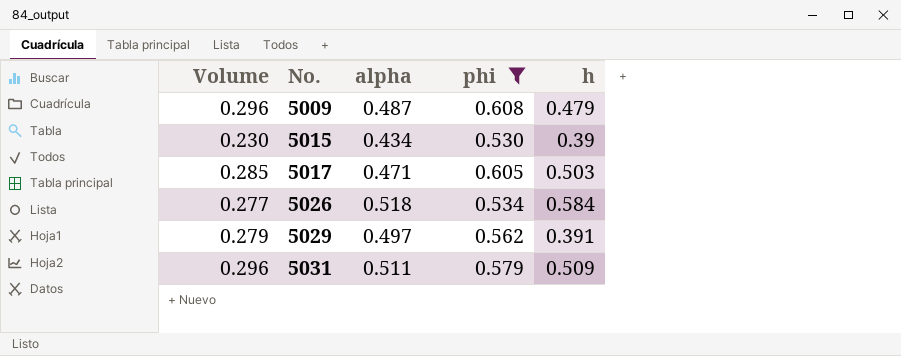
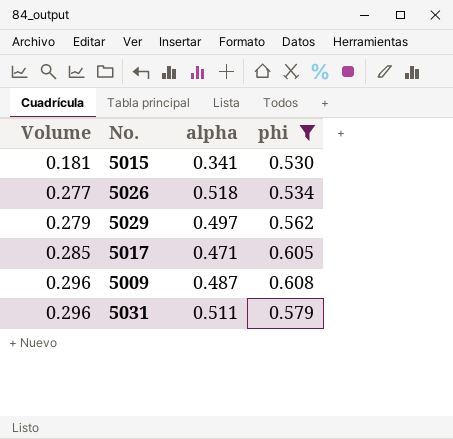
row order: No. ascending -> Volume ascending
column h | position: 5 -> none
5015 | Volume: 0.230 -> 0.181
5015 | alpha: 0.434 -> 0.341

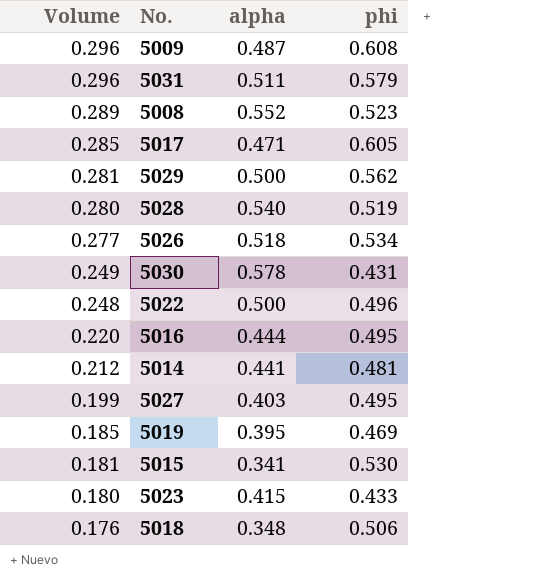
filter: phi >= 0.530 -> none
row order: Volume ascending -> Volume descending
5029 | Volume: 0.279 -> 0.281
5029 | alpha: 0.497 -> 0.500

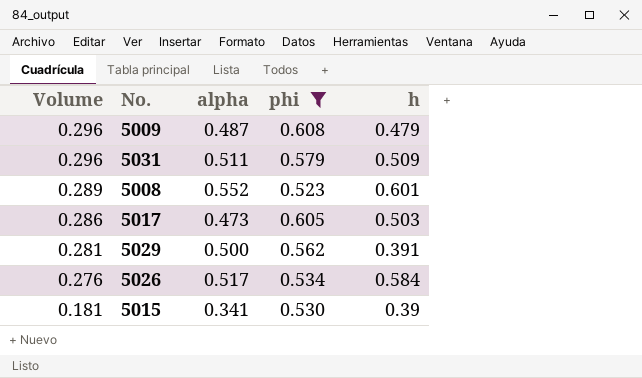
filter: none -> phi >= 0.523
column h | position: none -> 5
5017 | Volume: 0.285 -> 0.286
5017 | alpha: 0.471 -> 0.473
5026 | Volume: 0.277 -> 0.276
5026 | alpha: 0.518 -> 0.517

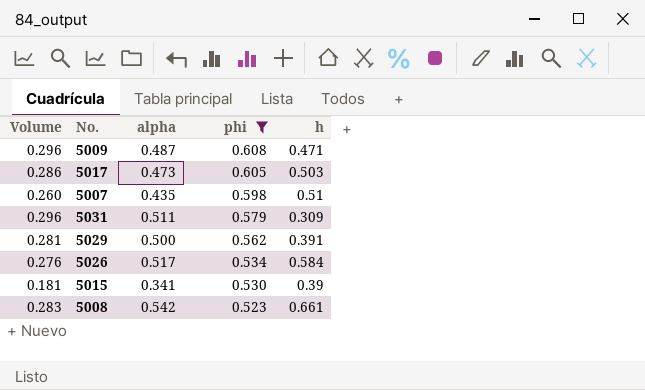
row order: Volume descending -> phi descending
5009 | h: 0.479 -> 0.471
row 5007: none -> 0.260 | 0.435 | 0.598 | 0.51
5031 | h: 0.509 -> 0.309
5008 | Volume: 0.289 -> 0.283
5008 | alpha: 0.552 -> 0.542
5008 | h: 0.601 -> 0.661

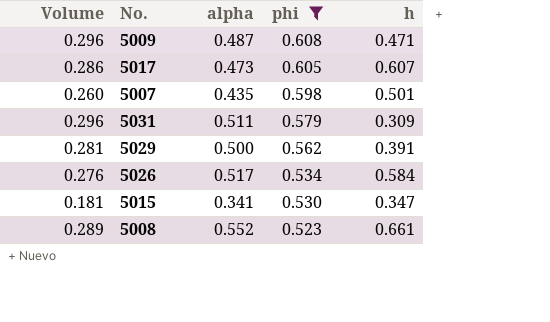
5017 | h: 0.503 -> 0.607
5007 | h: 0.51 -> 0.501
5015 | h: 0.39 -> 0.347
5008 | Volume: 0.283 -> 0.289
5008 | alpha: 0.542 -> 0.552

